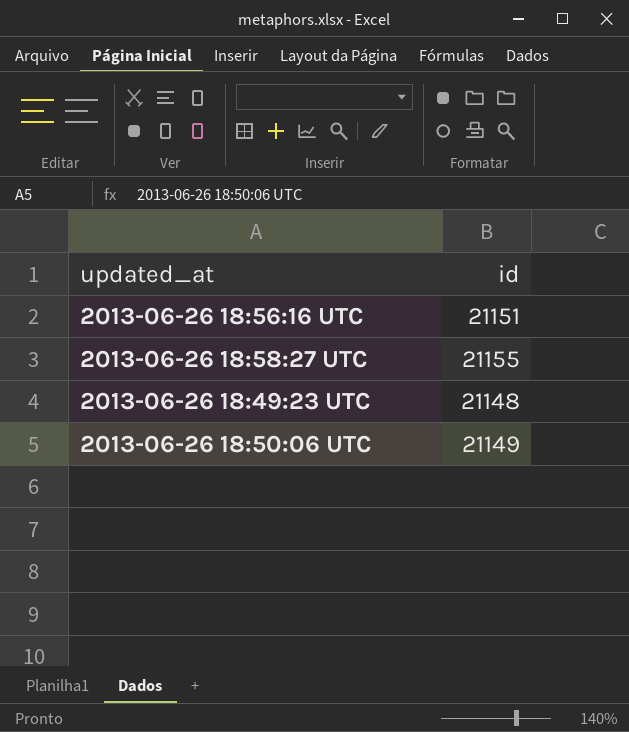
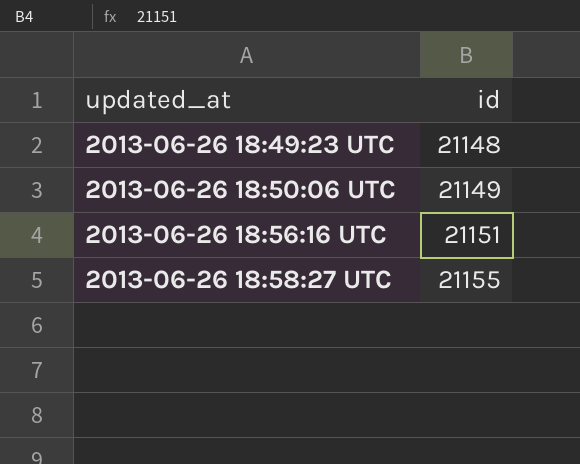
row order: none -> updated_at ascending

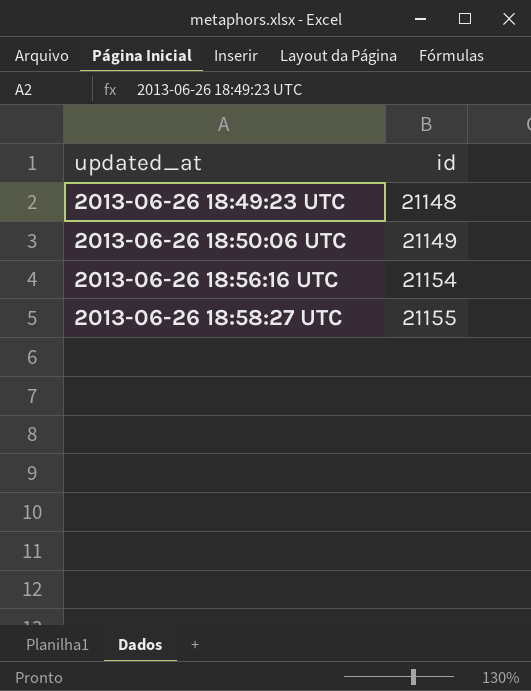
2013-06-26 18:56:16 UTC | id: 21151 -> 21154

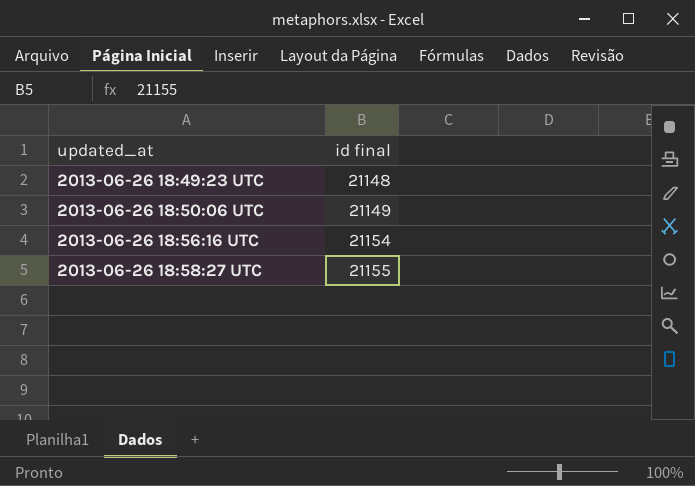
column name: id -> id final

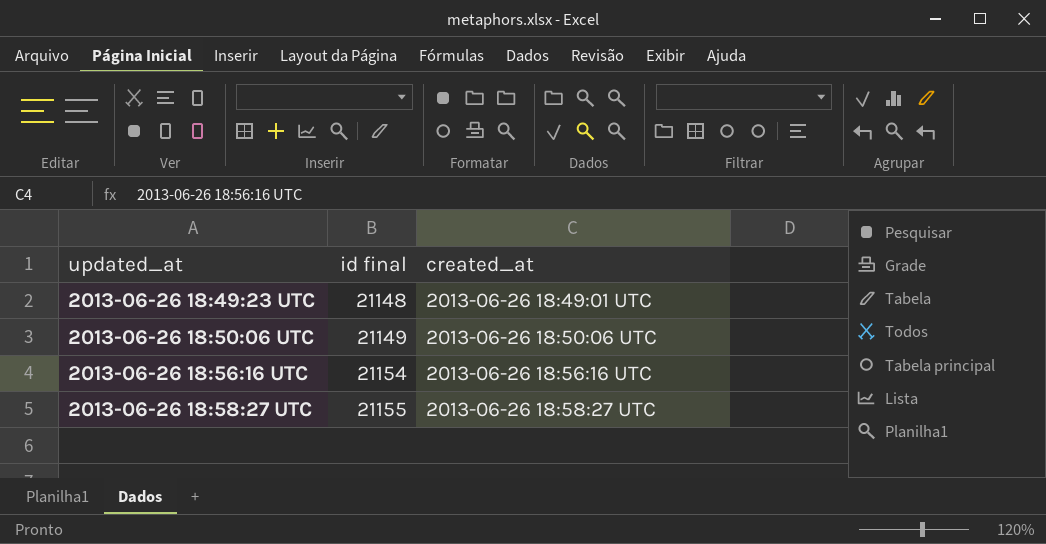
column created_at | position: none -> 3

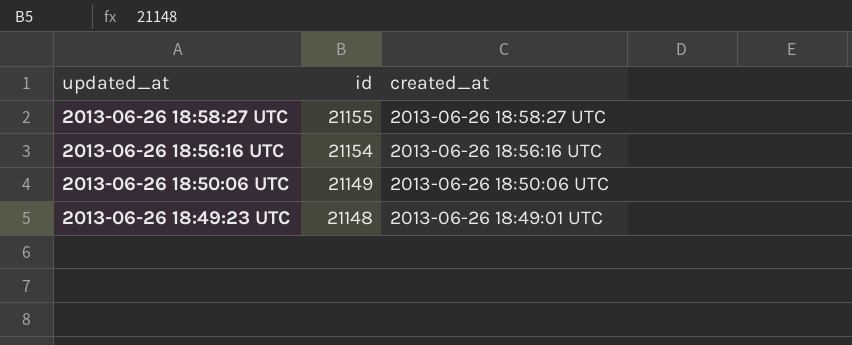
row order: updated_at ascending -> updated_at descending
column name: id final -> id

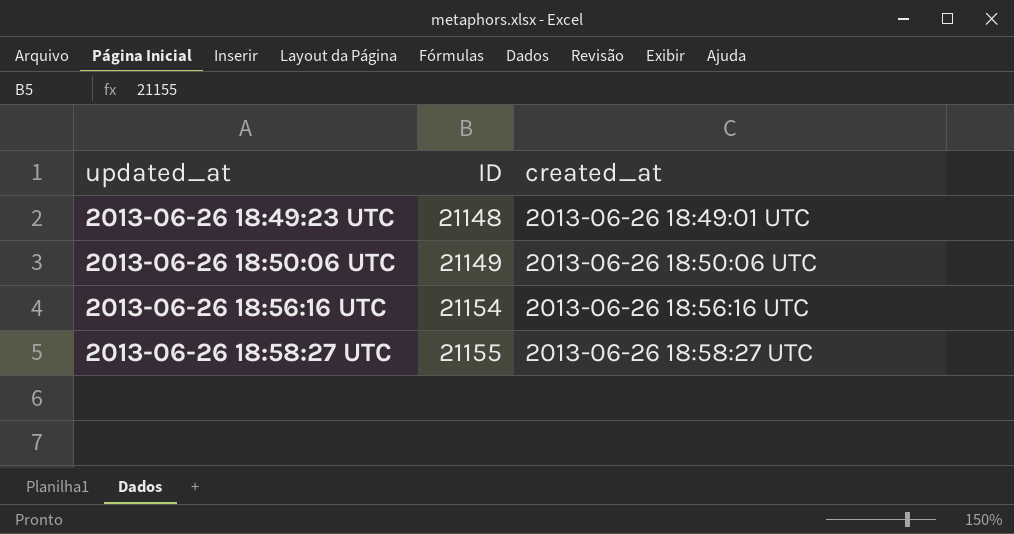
row order: updated_at descending -> updated_at ascending
column name: id -> ID

